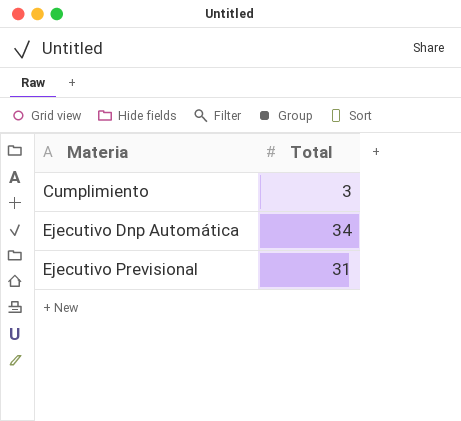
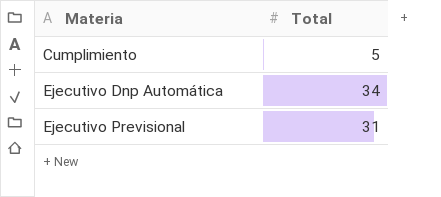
Cumplimiento | Total: 3 -> 5

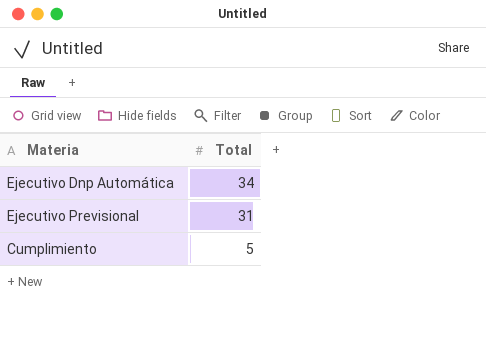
row order: Materia ascending -> Total descending

